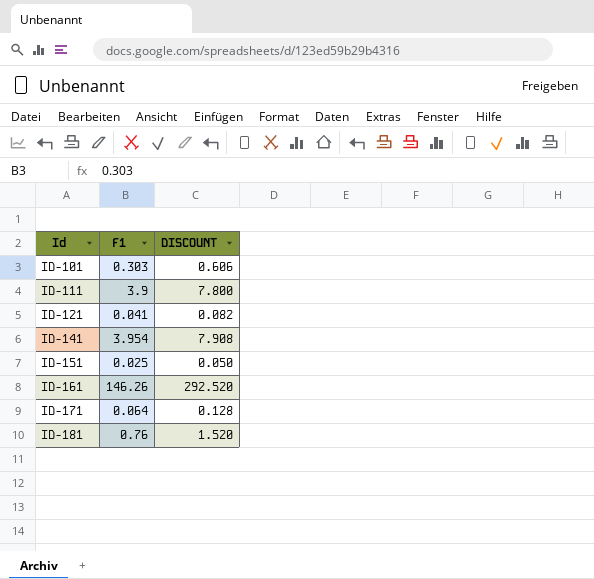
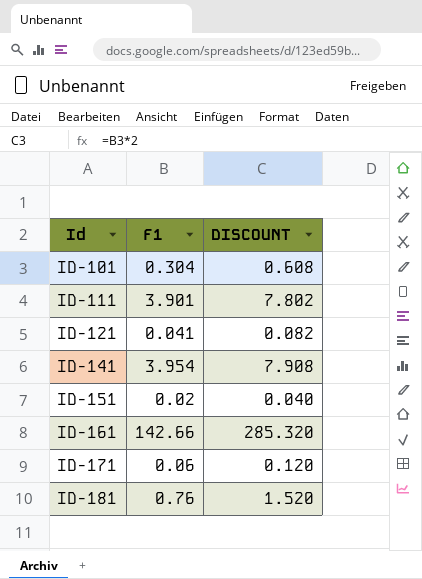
ID-101 | F1: 0.303 -> 0.304
ID-101 | DISCOUNT: 0.606 -> 0.608
ID-111 | F1: 3.9 -> 3.901
ID-111 | DISCOUNT: 7.800 -> 7.802
ID-151 | F1: 0.025 -> 0.02
ID-151 | DISCOUNT: 0.050 -> 0.040
ID-161 | F1: 146.26 -> 142.66
ID-161 | DISCOUNT: 292.520 -> 285.320
ID-171 | F1: 0.064 -> 0.06
ID-171 | DISCOUNT: 0.128 -> 0.120

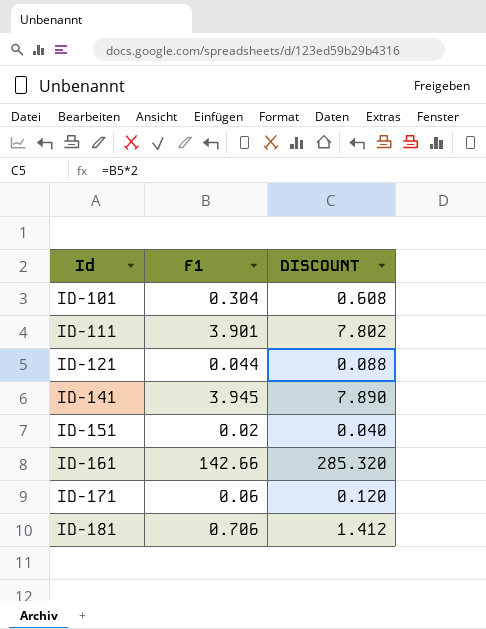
ID-121 | F1: 0.041 -> 0.044
ID-121 | DISCOUNT: 0.082 -> 0.088
ID-141 | F1: 3.954 -> 3.945
ID-141 | DISCOUNT: 7.908 -> 7.890
ID-181 | F1: 0.76 -> 0.706
ID-181 | DISCOUNT: 1.520 -> 1.412

